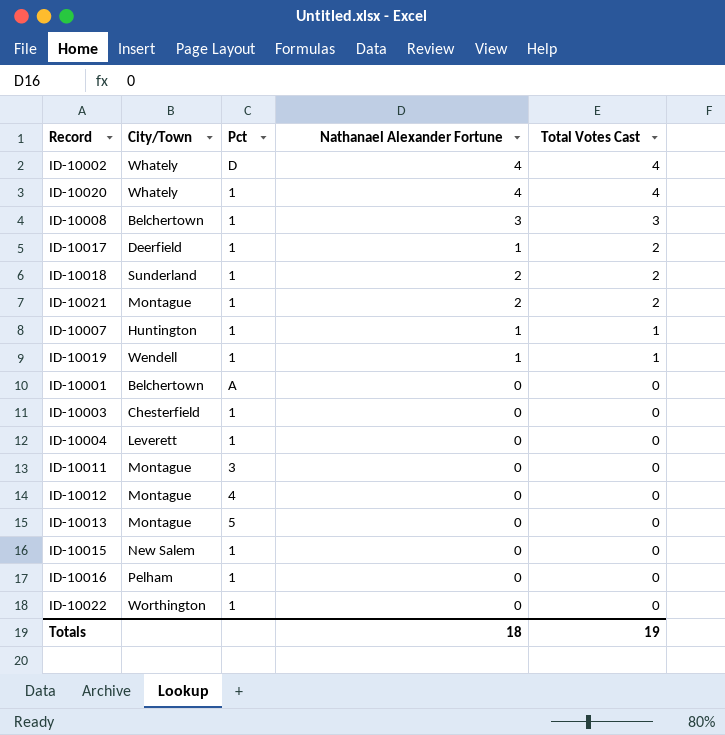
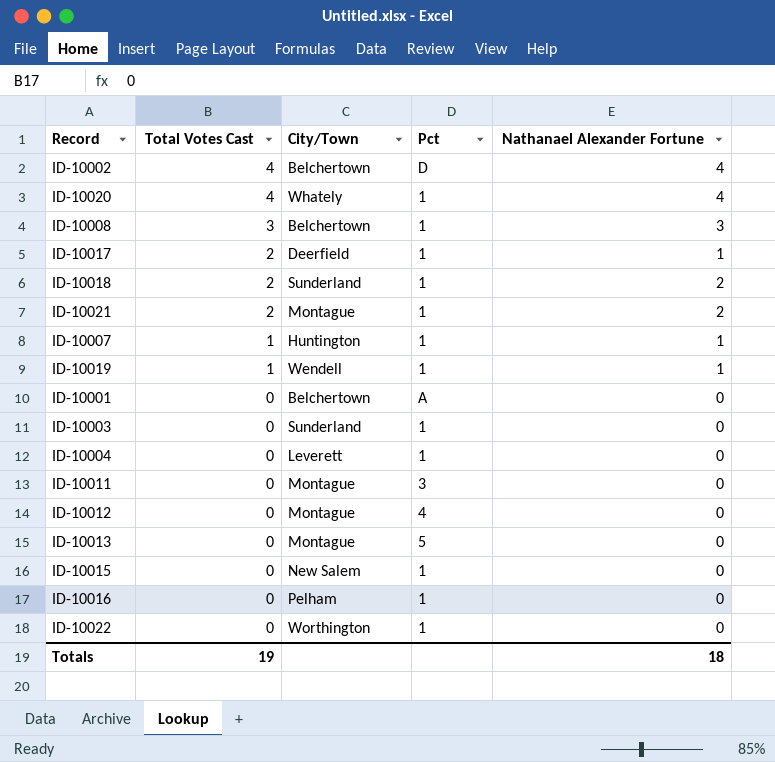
column Total Votes Cast | position: 5 -> 2
ID-10002 | City/Town: Whately -> Belchertown
ID-10003 | City/Town: Chesterfield -> Sunderland

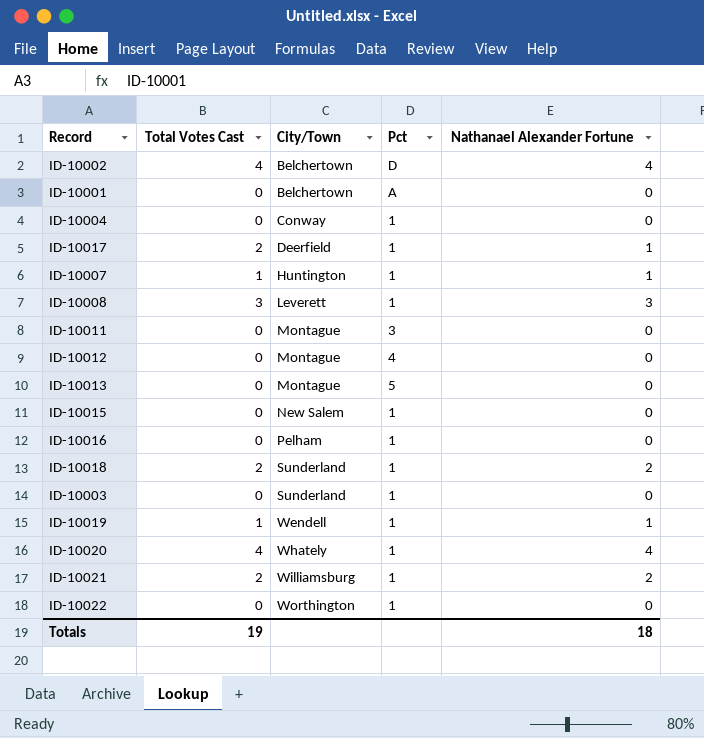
row order: Total Votes Cast descending -> City/Town ascending
ID-10004 | City/Town: Leverett -> Conway
ID-10008 | City/Town: Belchertown -> Leverett
ID-10021 | City/Town: Montague -> Williamsburg

